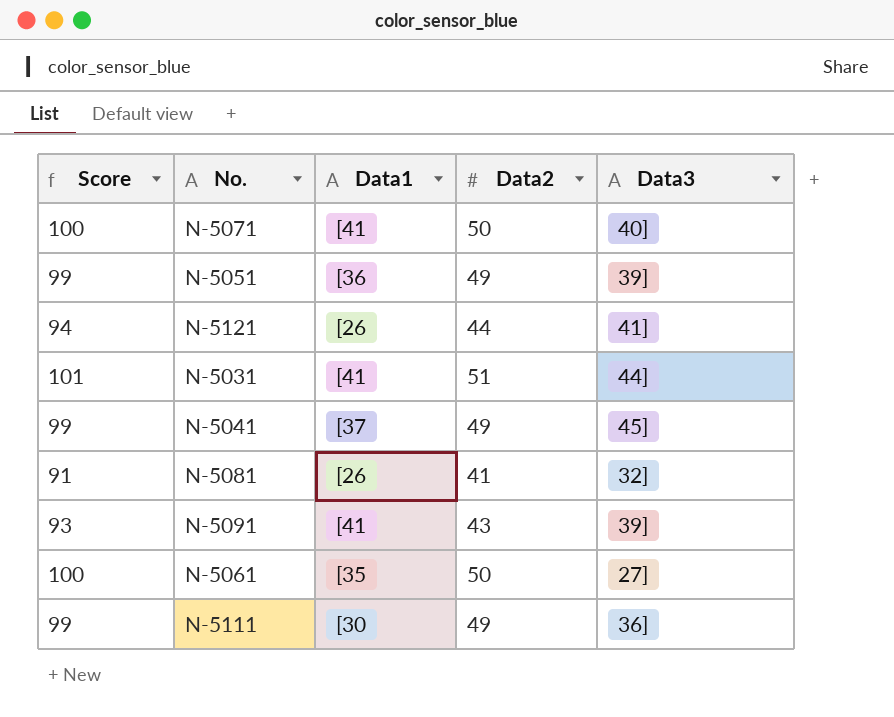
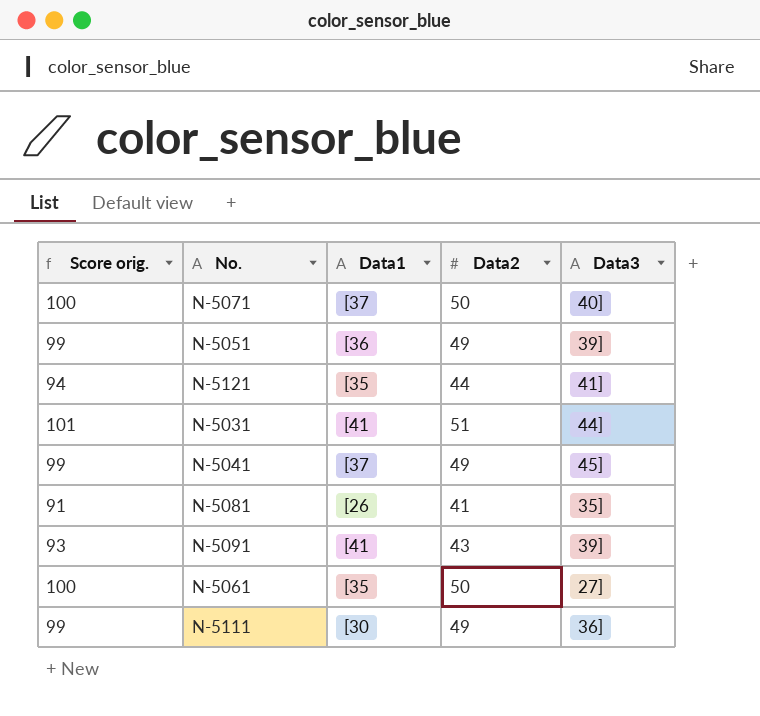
column name: Score -> Score orig.
N-5071 | Data1: [41 -> [37
N-5121 | Data1: [26 -> [35
N-5081 | Data3: 32] -> 35]

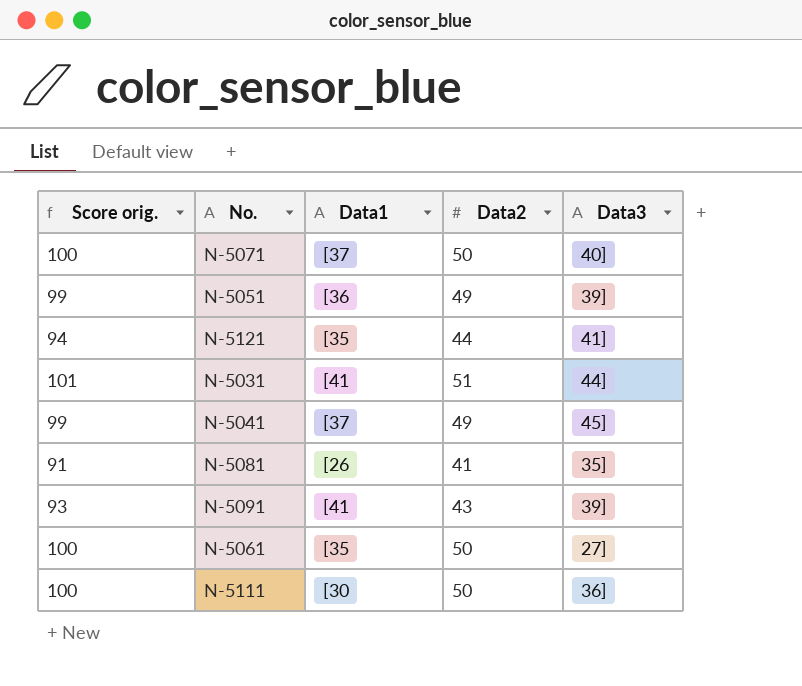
N-5111 | Score orig.: 99 -> 100
N-5111 | Data2: 49 -> 50

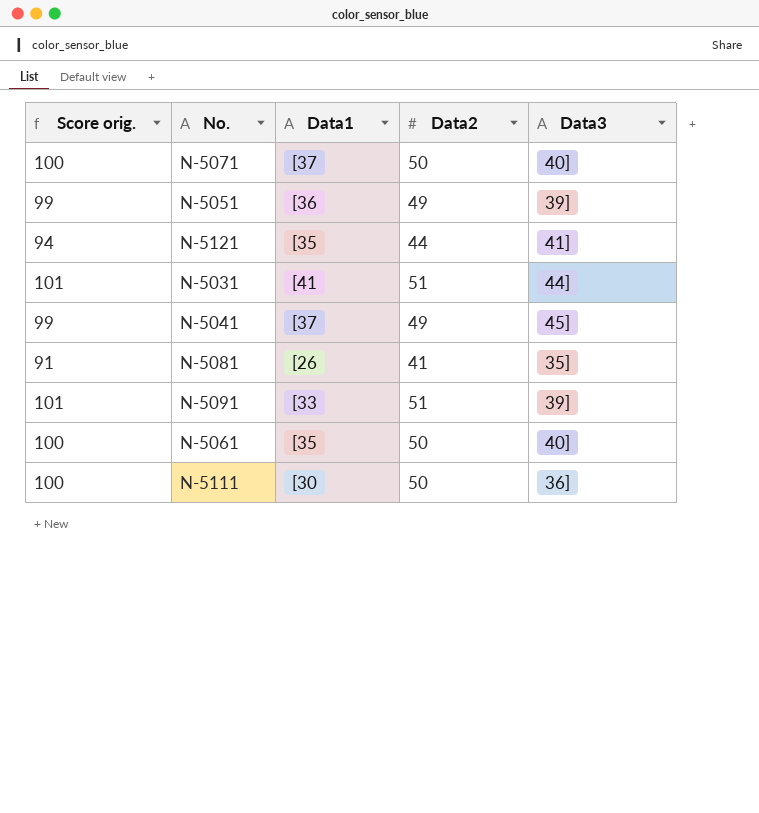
N-5091 | Score orig.: 93 -> 101
N-5091 | Data1: [41 -> [33
N-5091 | Data2: 43 -> 51
N-5061 | Data3: 27] -> 40]

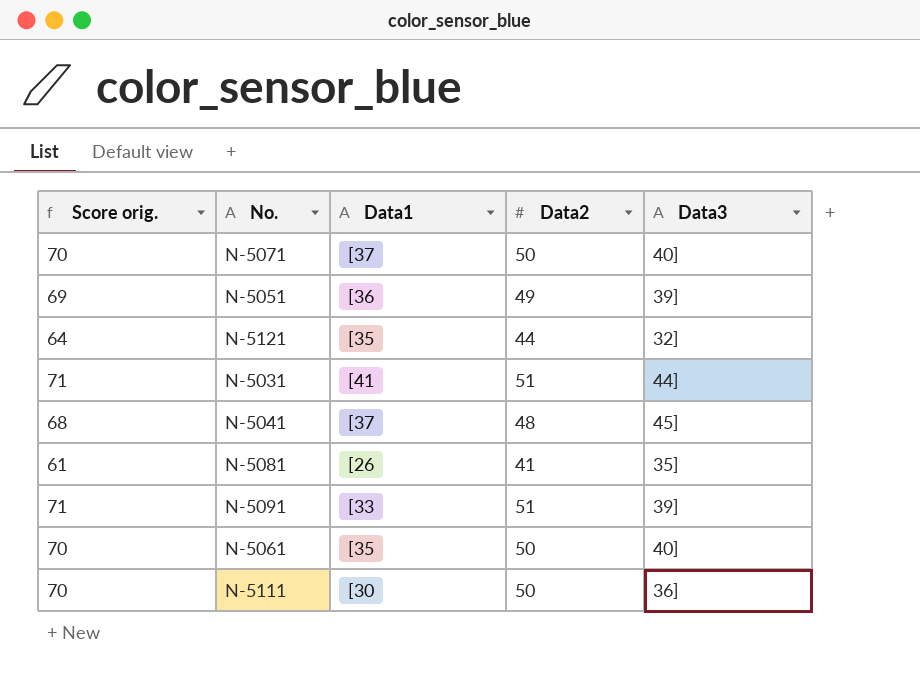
column Score orig. | formula: [Data2] + 50 -> [Data2] + 20
N-5121 | Data3: 41] -> 32]
N-5041 | Data2: 49 -> 48

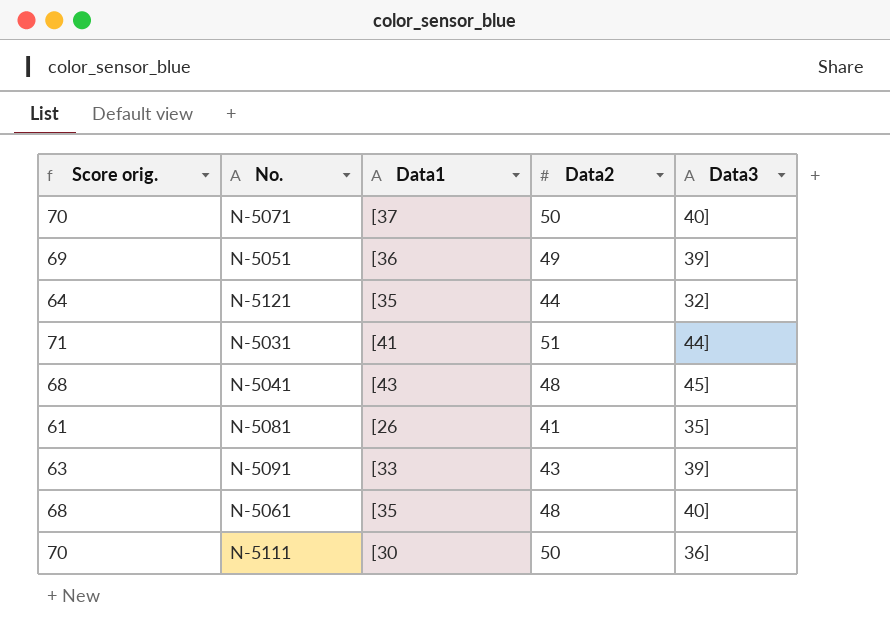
N-5041 | Data1: [37 -> [43
N-5091 | Score orig.: 71 -> 63
N-5091 | Data2: 51 -> 43
N-5061 | Score orig.: 70 -> 68
N-5061 | Data2: 50 -> 48

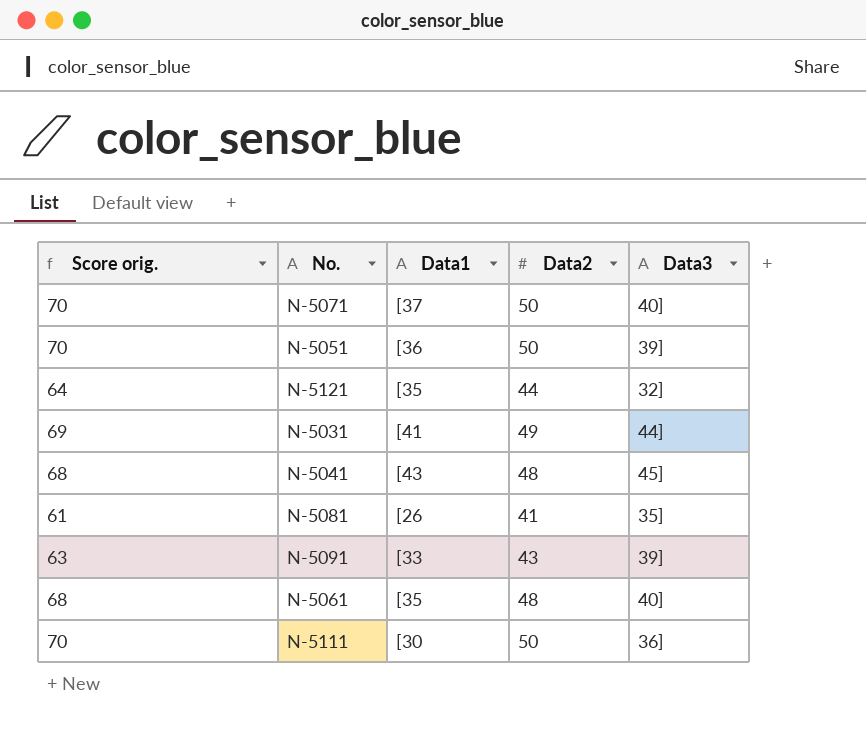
N-5051 | Score orig.: 69 -> 70
N-5051 | Data2: 49 -> 50
N-5031 | Score orig.: 71 -> 69
N-5031 | Data2: 51 -> 49

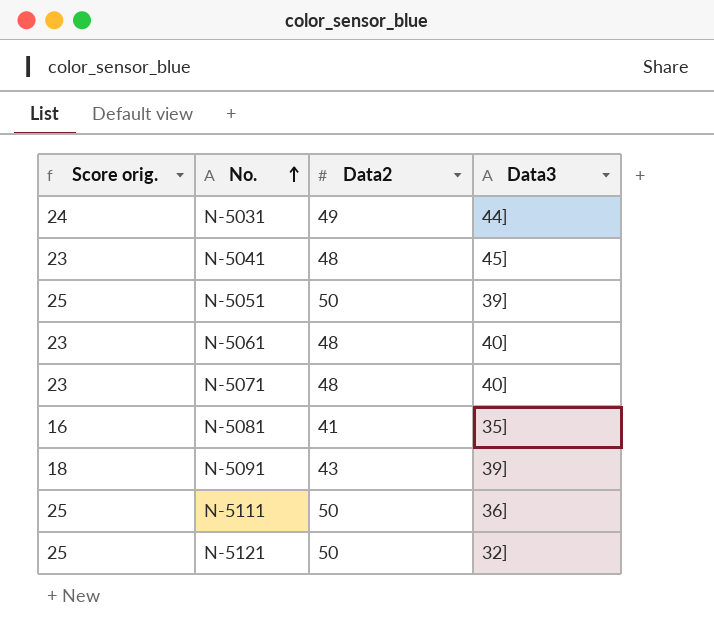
row order: none -> No. ascending
column Data1 | position: 3 -> none
column Score orig. | formula: [Data2] + 20 -> [Data2] - 25
N-5071 | Data2: 50 -> 48
N-5121 | Data2: 44 -> 50

